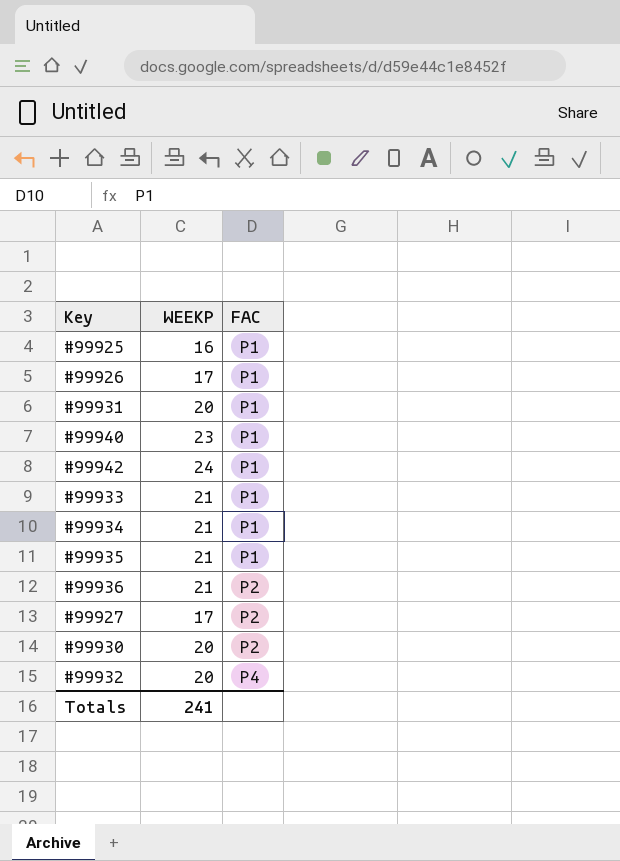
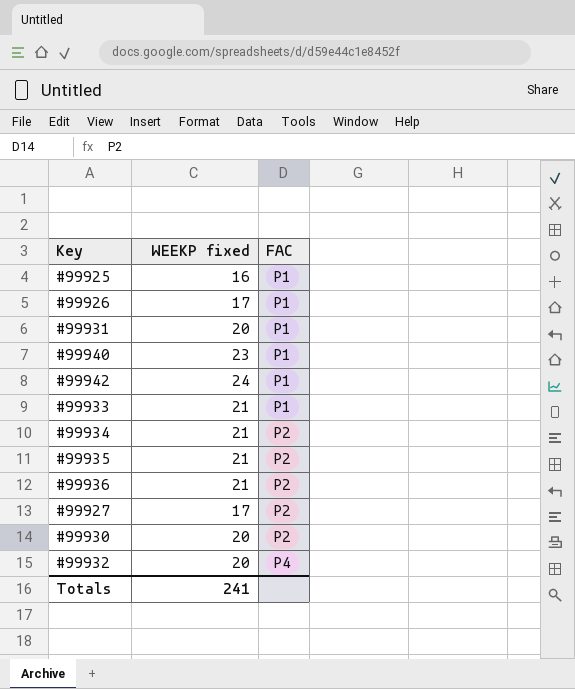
column name: WEEKP -> WEEKP fixed
#99934 | FAC: P1 -> P2
#99935 | FAC: P1 -> P2

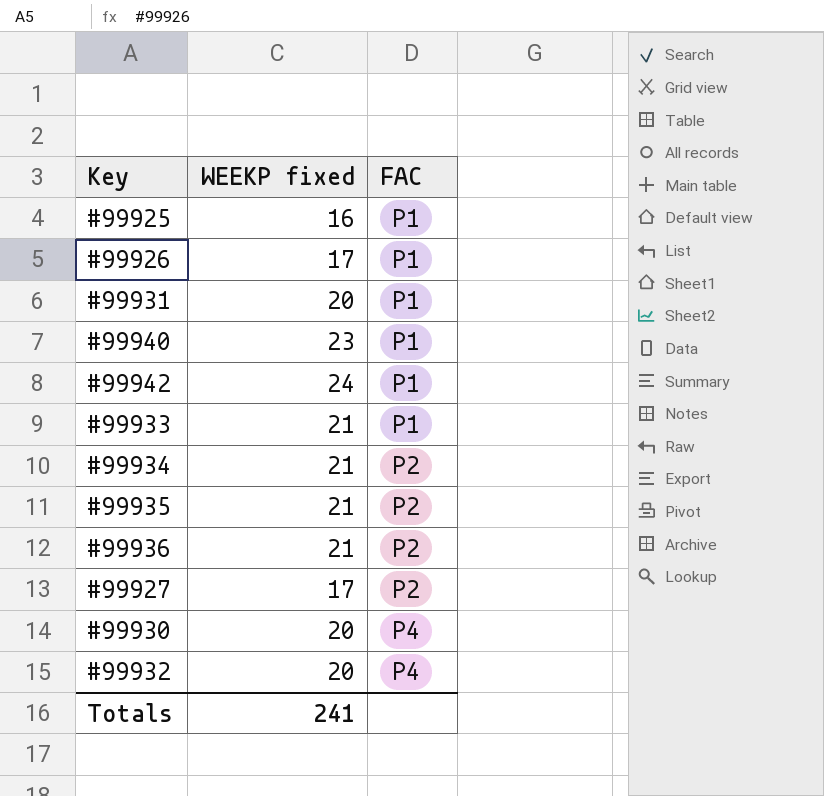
#99930 | FAC: P2 -> P4

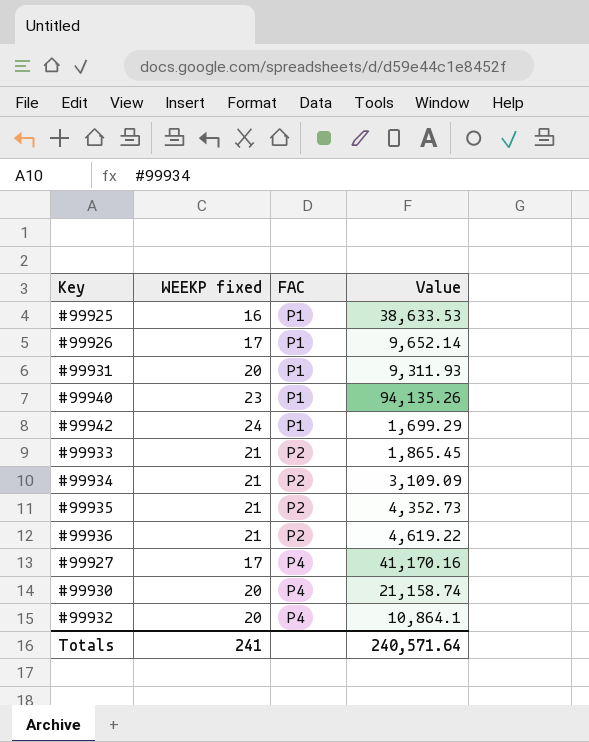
column Value | position: none -> 4
#99933 | FAC: P1 -> P2
#99927 | FAC: P2 -> P4

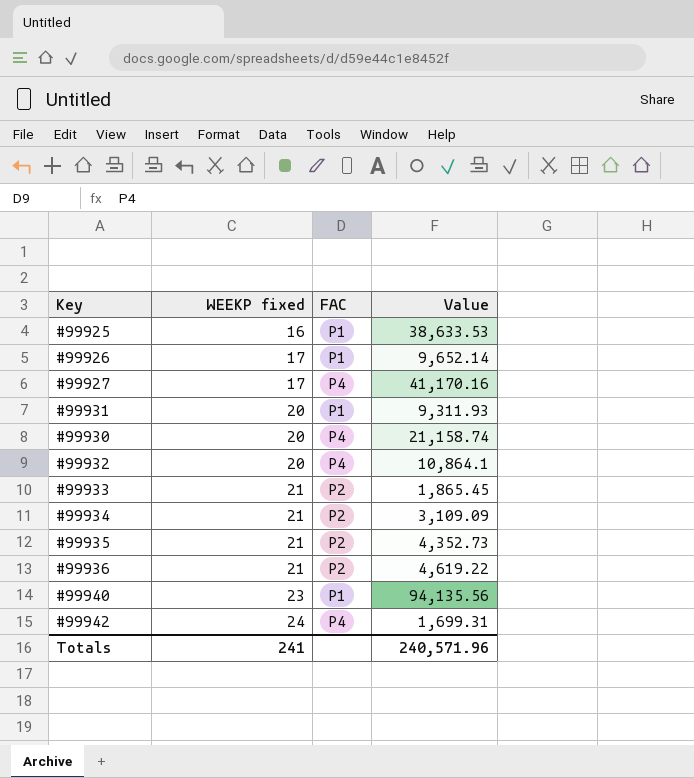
row order: FAC ascending -> WEEKP fixed ascending
#99940 | Value: 94,135.26 -> 94,135.56
#99942 | FAC: P1 -> P4
#99942 | Value: 1,699.29 -> 1,699.31
Totals | Value: 240,571.64 -> 240,571.96

